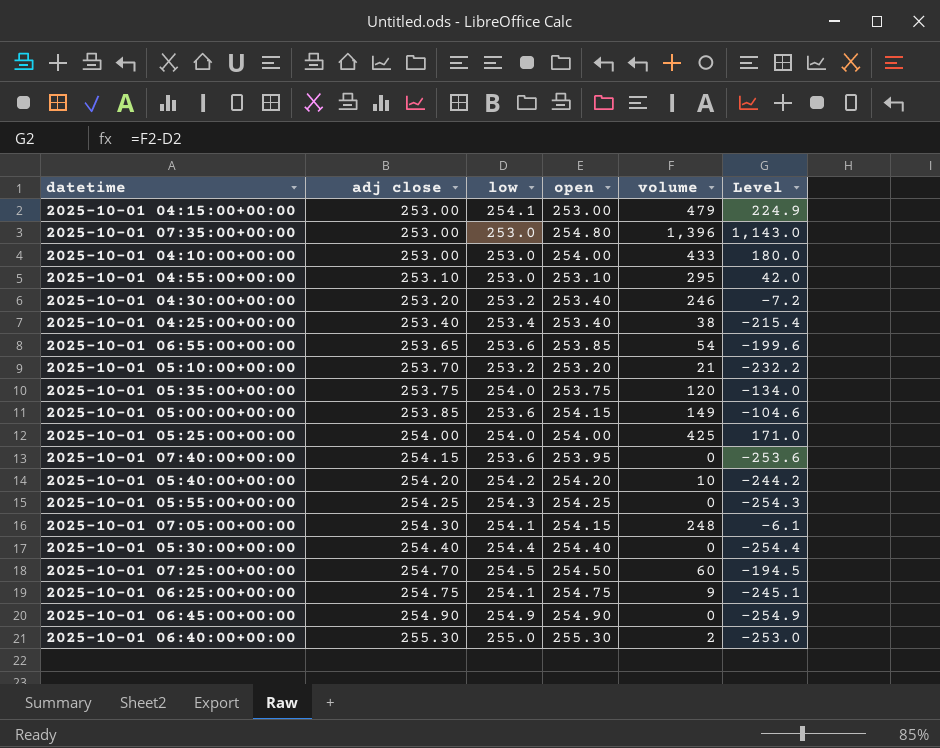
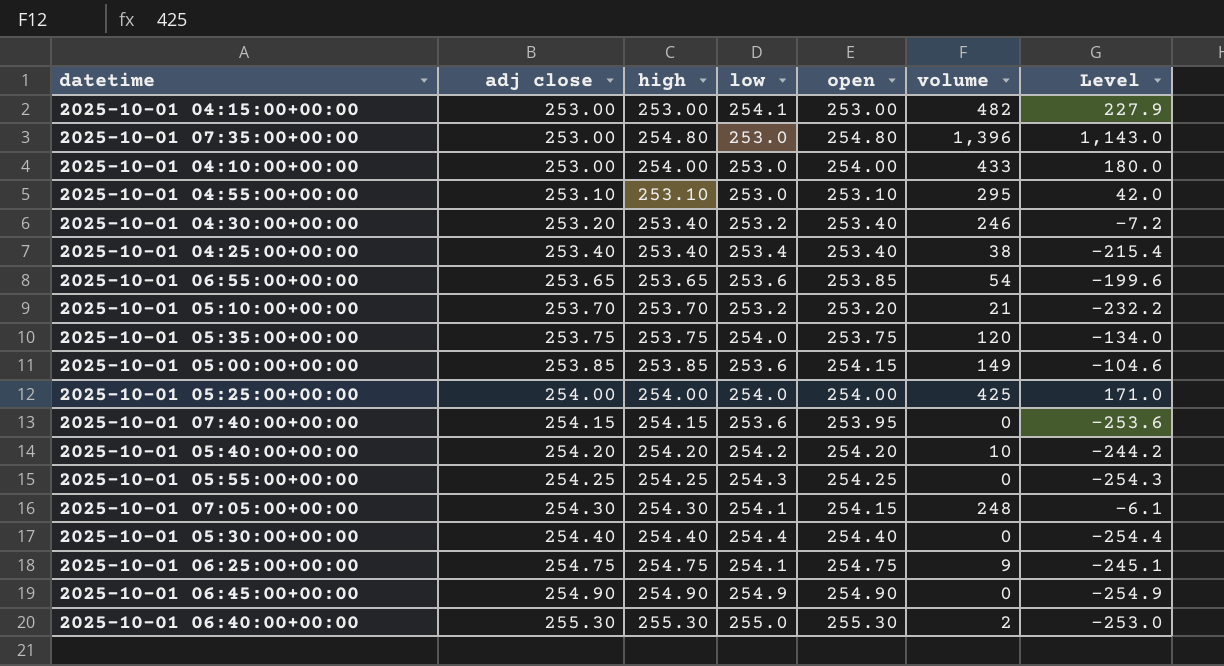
column high | position: none -> 3
row 2025-10-01 07:25:00+00:00: 254.70 | 254.5 | 254.50 | 60 | -194.5 -> none
2025-10-01 04:15:00+00:00 | volume: 479 -> 482
2025-10-01 04:15:00+00:00 | Level: 224.9 -> 227.9

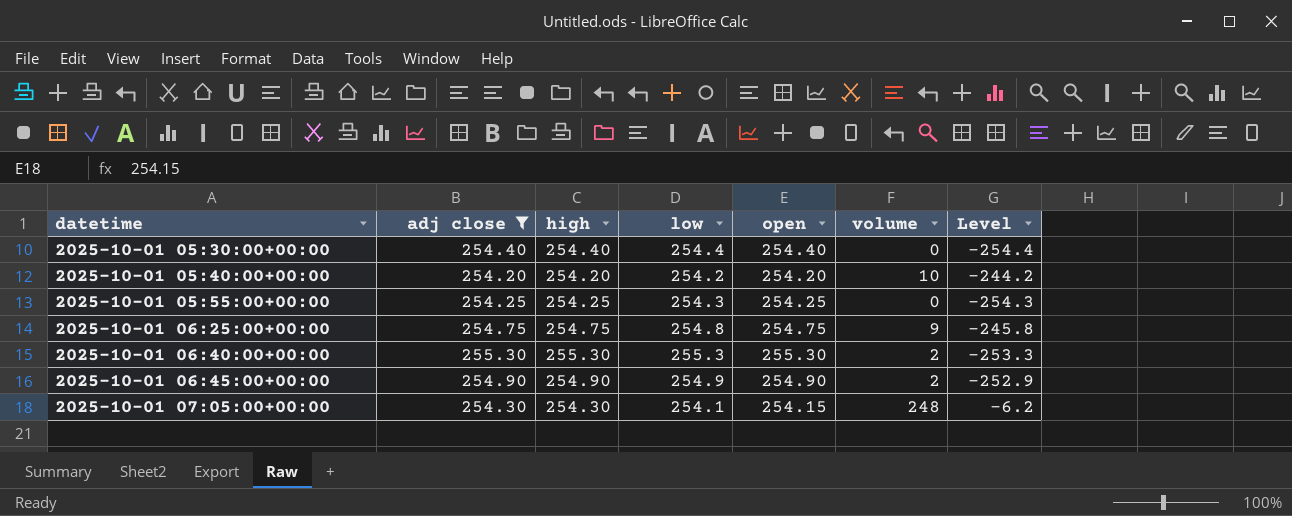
filter: none -> adj close >= 254.20
row order: adj close ascending -> datetime ascending
column Level | formula: [volume] - [low] -> [volume] - [open]
2025-10-01 06:25:00+00:00 | low: 254.1 -> 254.8
2025-10-01 06:40:00+00:00 | low: 255.0 -> 255.3
2025-10-01 06:45:00+00:00 | volume: 0 -> 2

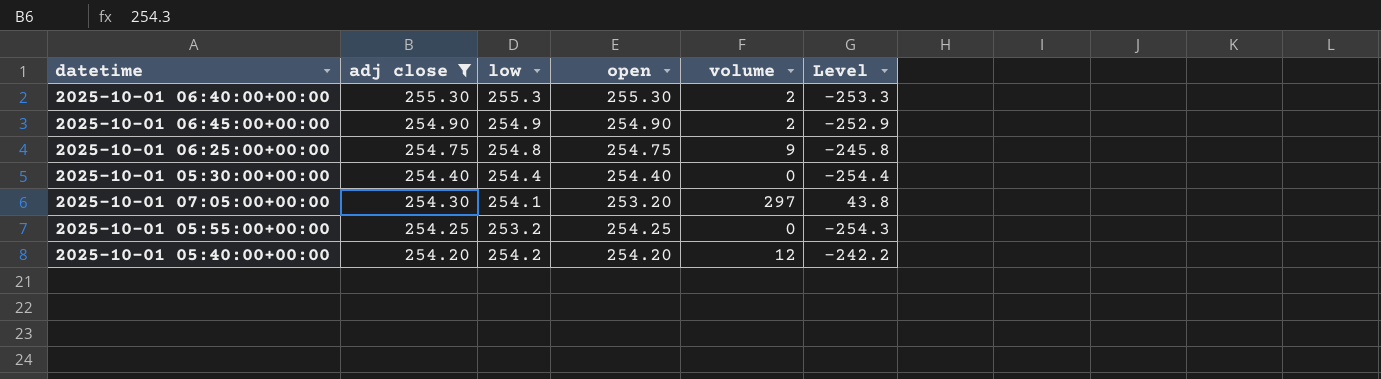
row order: datetime ascending -> adj close descending
column high | position: 3 -> none
2025-10-01 07:05:00+00:00 | open: 254.15 -> 253.20
2025-10-01 07:05:00+00:00 | volume: 248 -> 297
2025-10-01 07:05:00+00:00 | Level: -6.2 -> 43.8
2025-10-01 05:55:00+00:00 | low: 254.3 -> 253.2
2025-10-01 05:40:00+00:00 | volume: 10 -> 12
2025-10-01 05:40:00+00:00 | Level: -244.2 -> -242.2

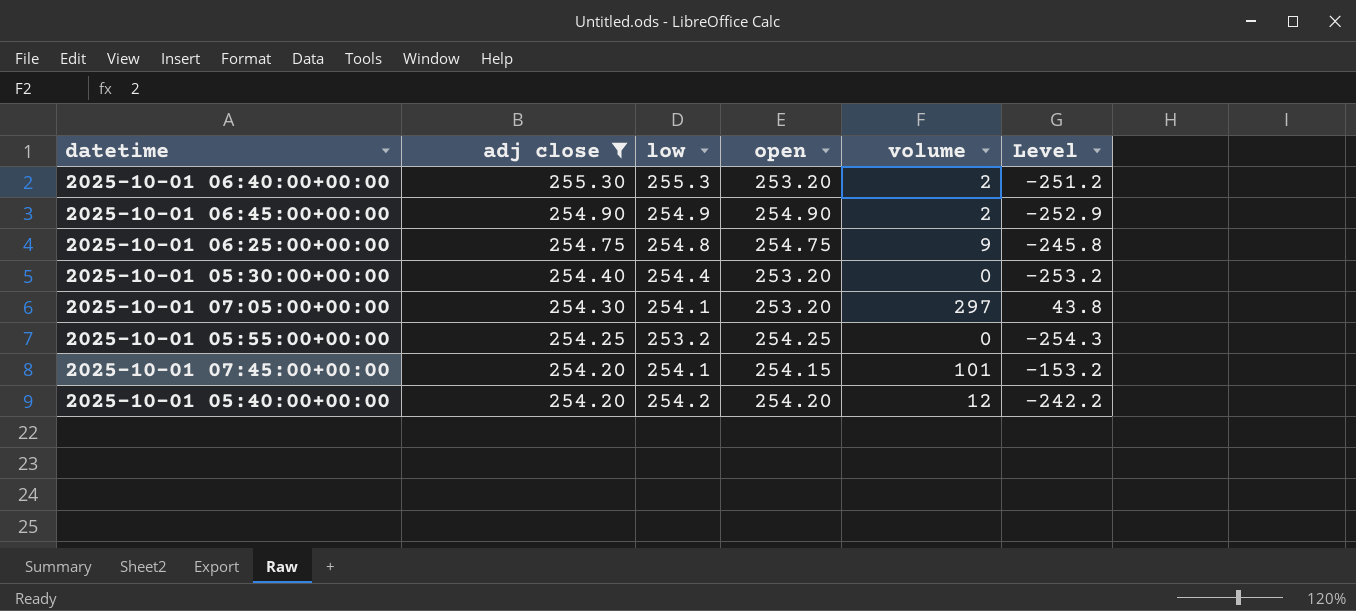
2025-10-01 06:40:00+00:00 | open: 255.30 -> 253.20
2025-10-01 06:40:00+00:00 | Level: -253.3 -> -251.2
2025-10-01 05:30:00+00:00 | open: 254.40 -> 253.20
2025-10-01 05:30:00+00:00 | Level: -254.4 -> -253.2
row 2025-10-01 07:45:00+00:00: none -> 254.20 | 254.1 | 254.15 | 101 | -153.2

